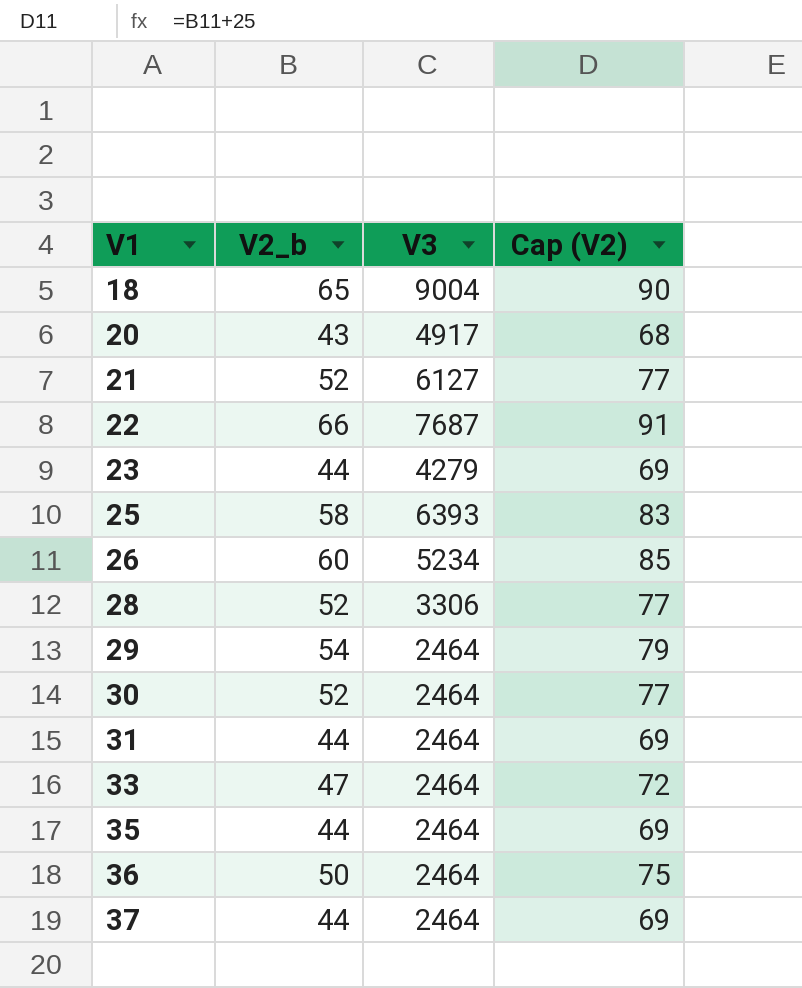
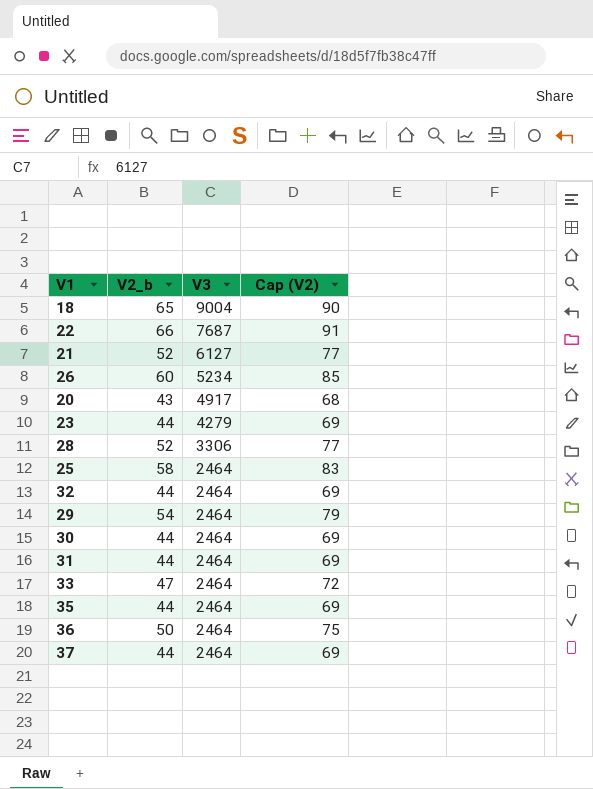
row order: V1 ascending -> V3 descending
25 | V3: 6393 -> 2464
row 32: none -> 44 | 2464 | 69
30 | V2_b: 52 -> 44
30 | Cap (V2): 77 -> 69

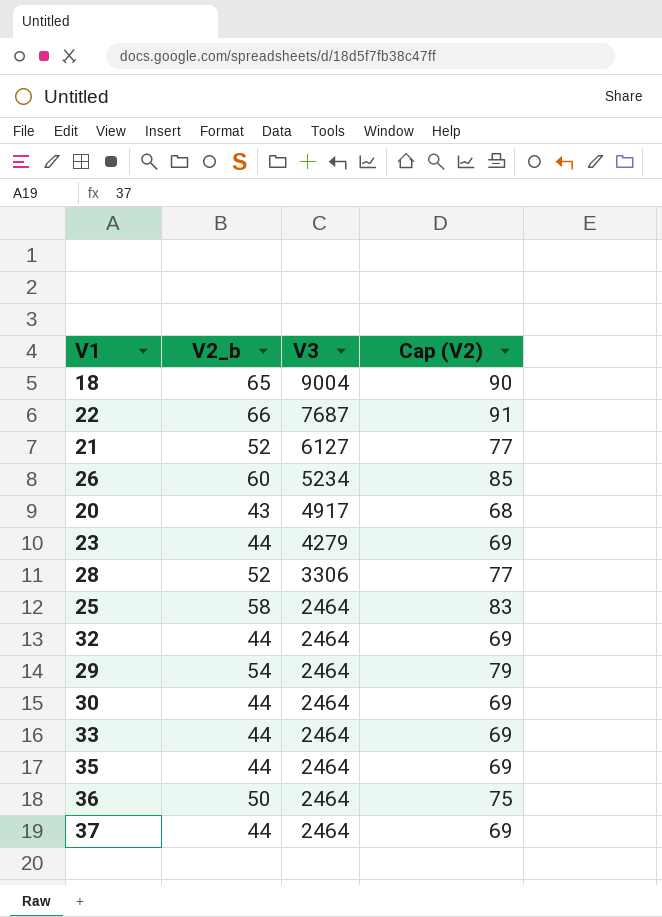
row 31: 44 | 2464 | 69 -> none
33 | V2_b: 47 -> 44
33 | Cap (V2): 72 -> 69

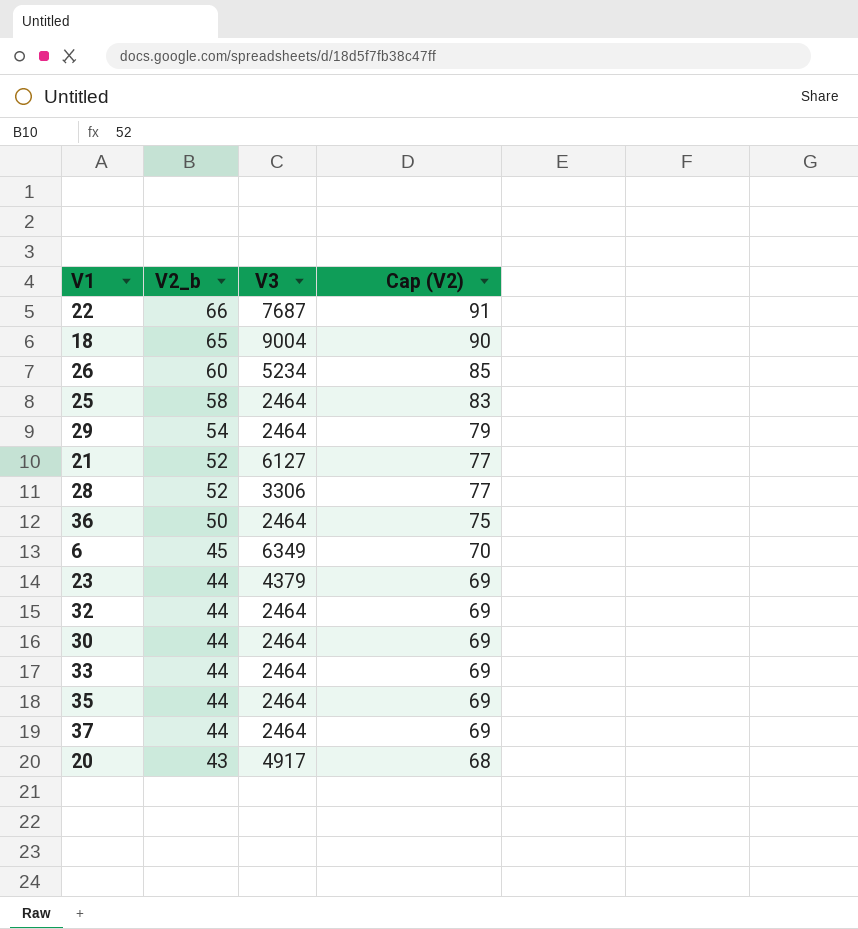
row order: V3 descending -> V2_b descending
row 6: none -> 45 | 6349 | 70
23 | V3: 4279 -> 4379

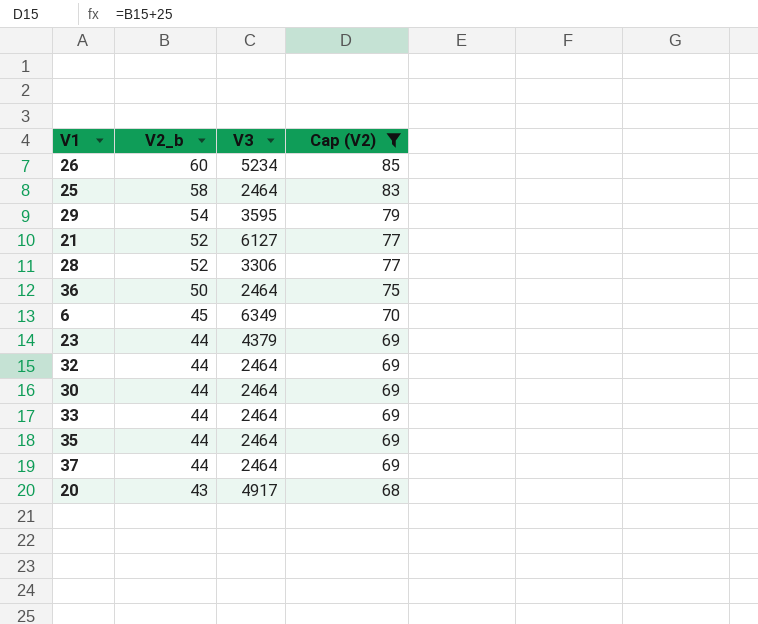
filter: none -> Cap (V2) <= 85
29 | V3: 2464 -> 3595

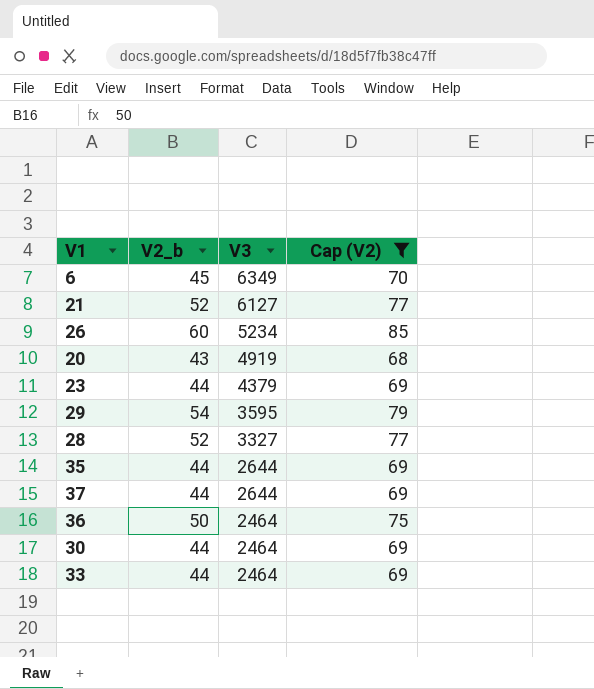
row order: V2_b descending -> V3 descending
row 25: 58 | 2464 | 83 -> none
row 32: 44 | 2464 | 69 -> none
20 | V3: 4917 -> 4919
28 | V3: 3306 -> 3327
35 | V3: 2464 -> 2644
37 | V3: 2464 -> 2644

